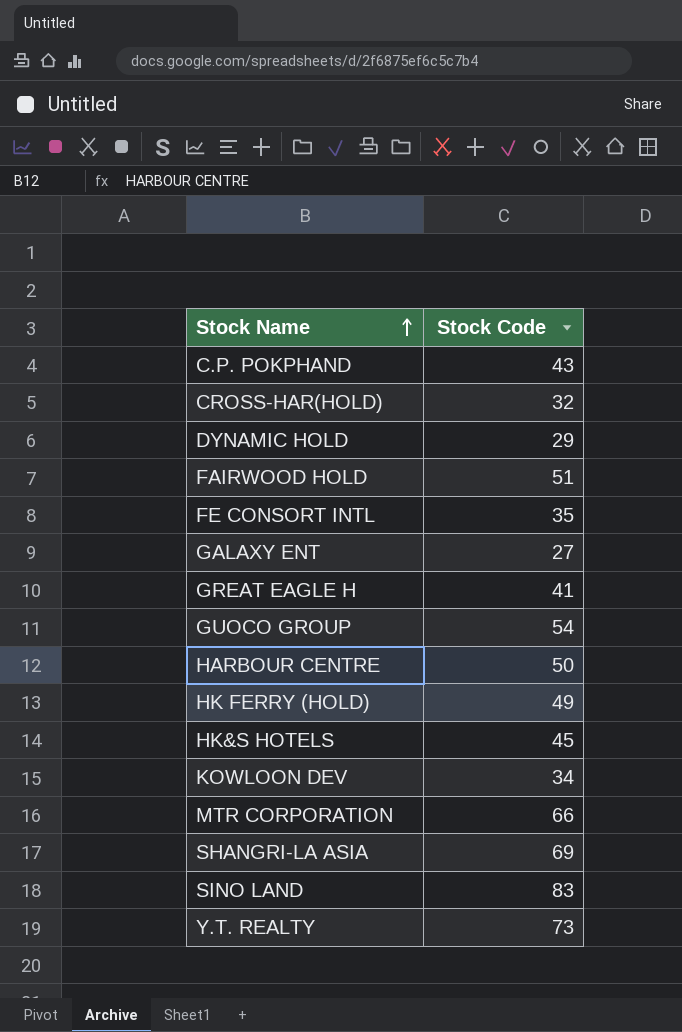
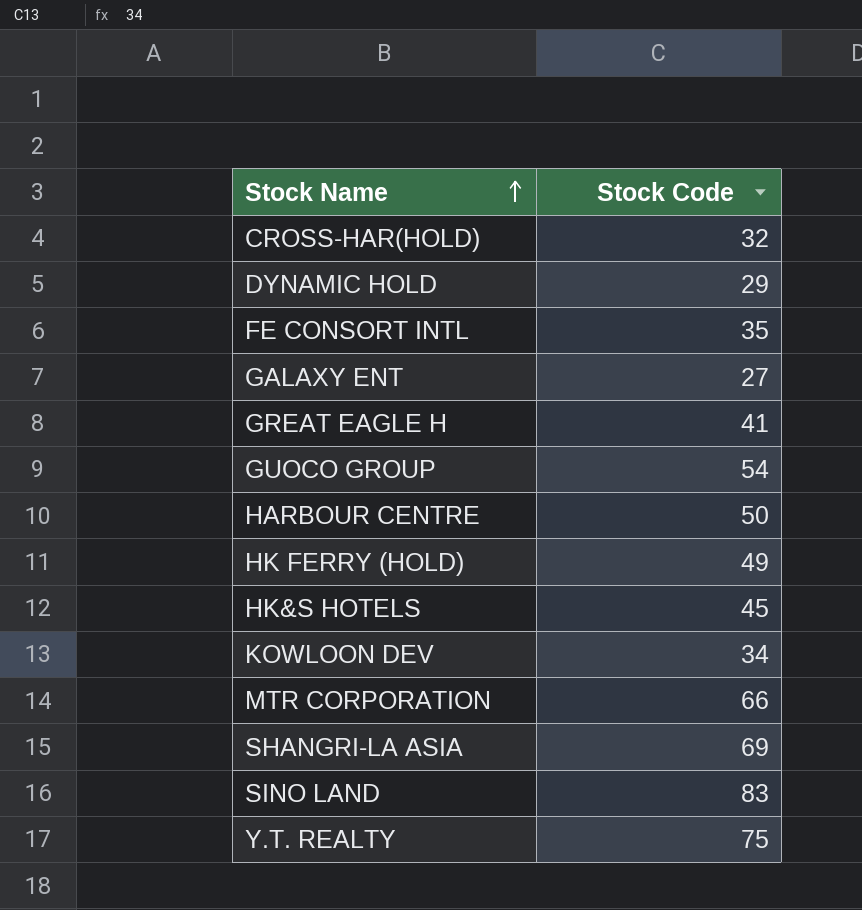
row C.P. POKPHAND: 43 -> none
row FAIRWOOD HOLD: 51 -> none
Y.T. REALTY | Stock Code: 73 -> 75

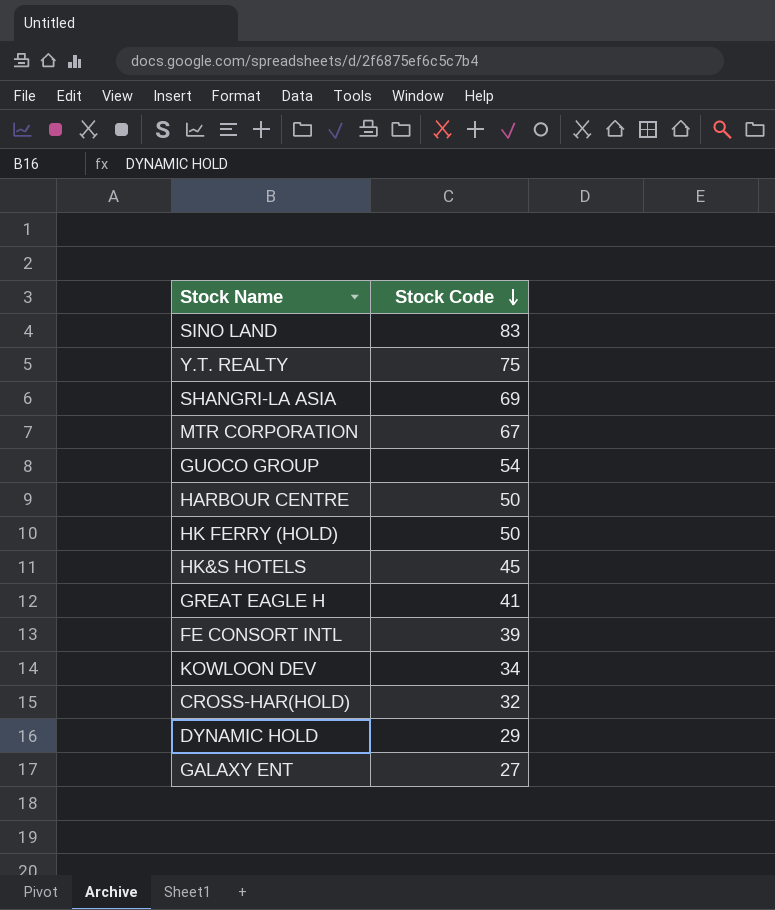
row order: Stock Name ascending -> Stock Code descending
MTR CORPORATION | Stock Code: 66 -> 67
HK FERRY (HOLD) | Stock Code: 49 -> 50
FE CONSORT INTL | Stock Code: 35 -> 39

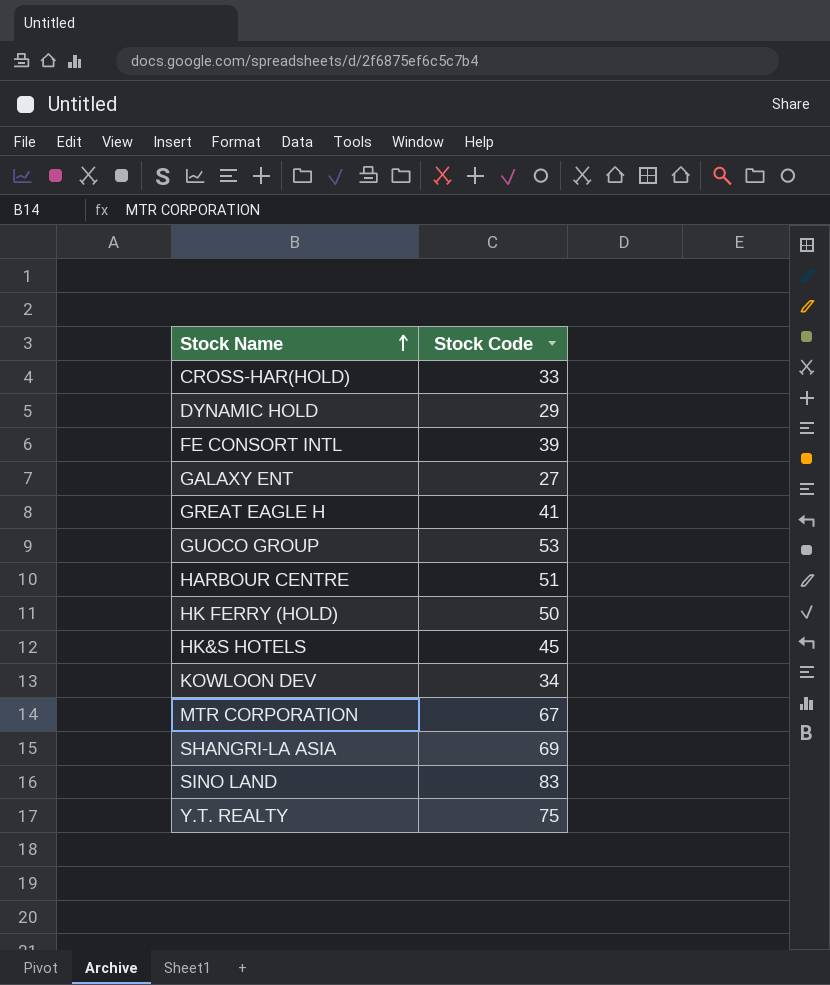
row order: Stock Code descending -> Stock Name ascending
CROSS-HAR(HOLD) | Stock Code: 32 -> 33
GUOCO GROUP | Stock Code: 54 -> 53
HARBOUR CENTRE | Stock Code: 50 -> 51

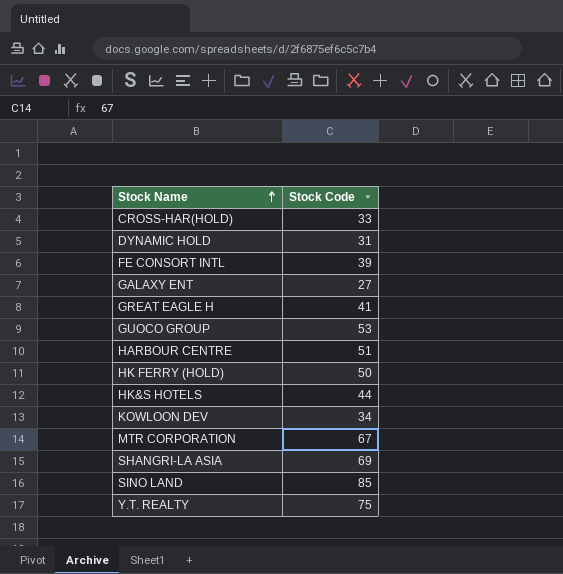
DYNAMIC HOLD | Stock Code: 29 -> 31
HK&S HOTELS | Stock Code: 45 -> 44
SINO LAND | Stock Code: 83 -> 85

